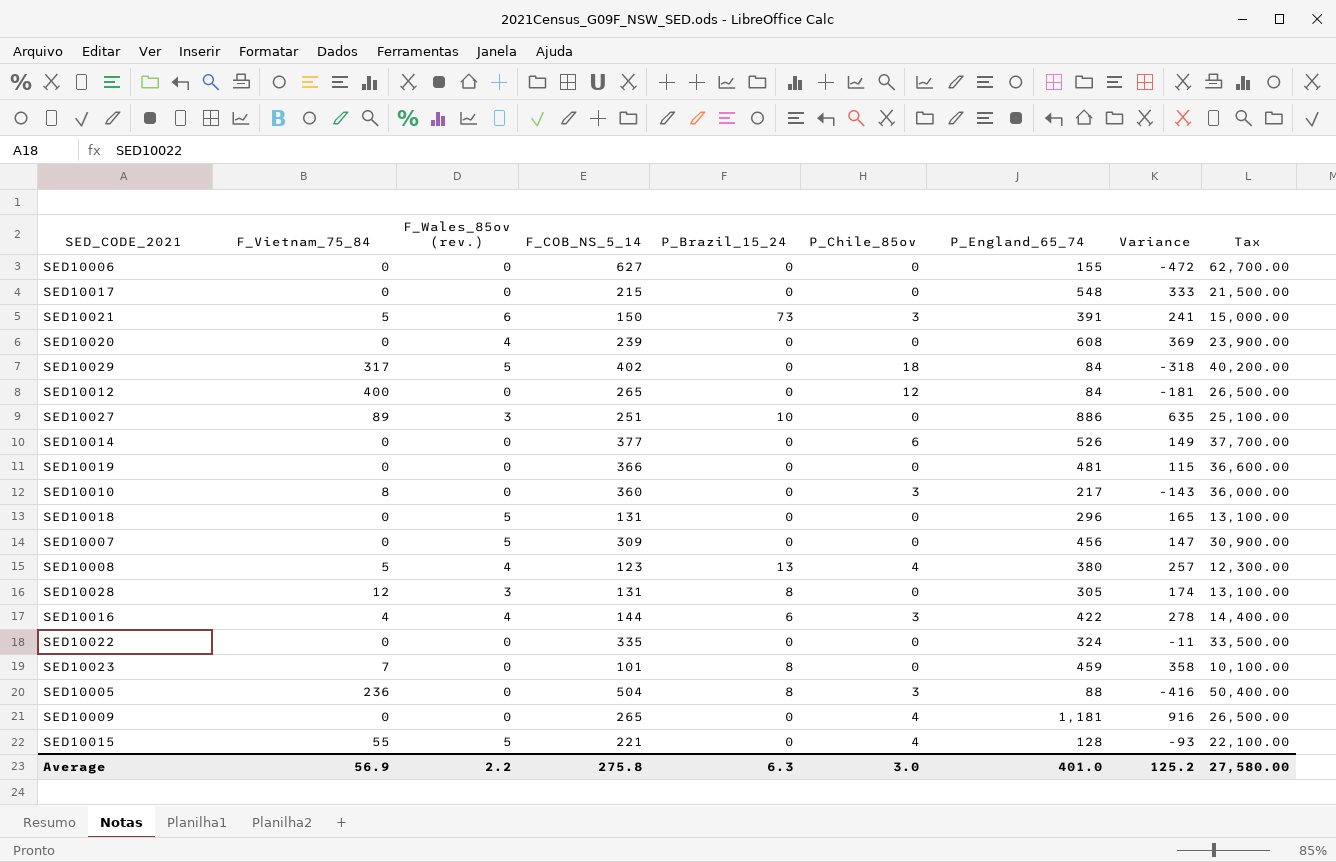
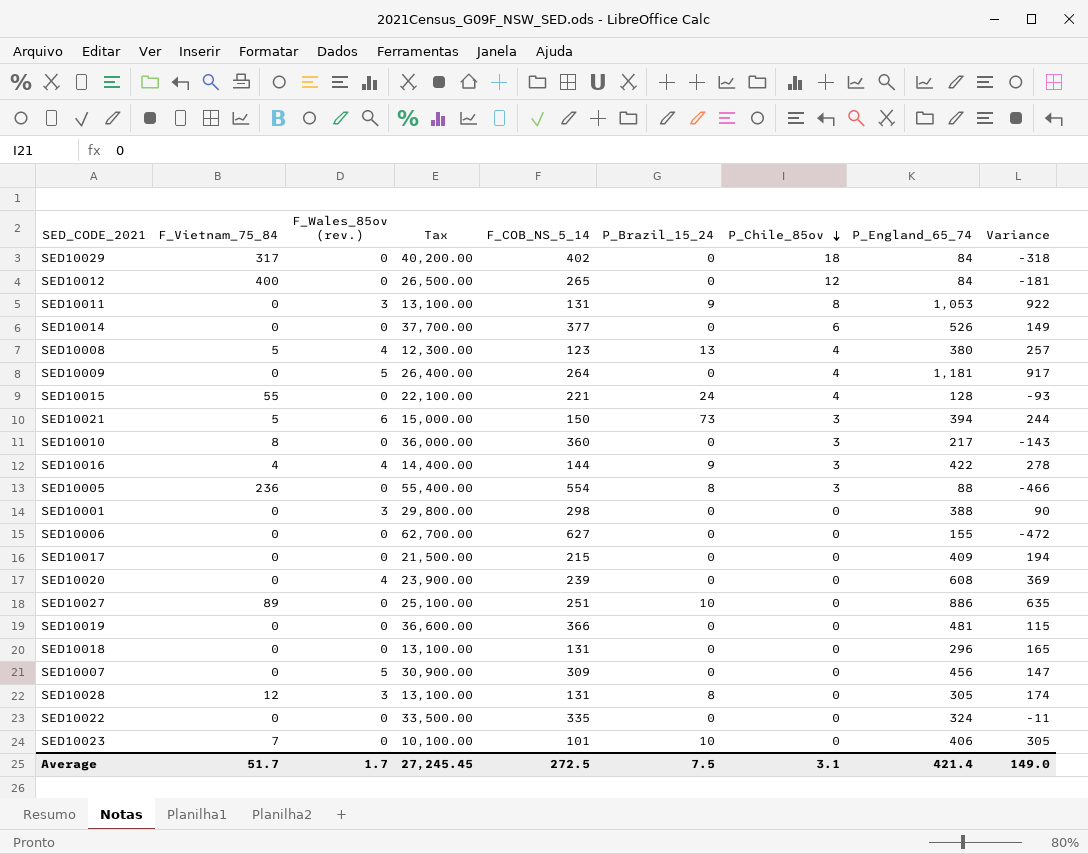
row order: none -> P_Chile_85ov descending
column Tax | position: 9 -> 4
SED10029 | F_Wales_85ov (rev.): 5 -> 0
row SED10011: none -> 0 | 3 | 13,100.00 | 131 | 9 | 8 | 1,053 | 922
SED10009 | F_Wales_85ov (rev.): 0 -> 5
SED10009 | Tax: 26,500.00 -> 26,400.00
SED10009 | F_COB_NS_5_14: 265 -> 264
SED10009 | Variance: 916 -> 917
SED10015 | F_Wales_85ov (rev.): 5 -> 0
SED10015 | P_Brazil_15_24: 0 -> 24
SED10021 | P_England_65_74: 391 -> 394
SED10021 | Variance: 241 -> 244
SED10016 | P_Brazil_15_24: 6 -> 9
SED10005 | Tax: 50,400.00 -> 55,400.00
SED10005 | F_COB_NS_5_14: 504 -> 554
SED10005 | Variance: -416 -> -466
row SED10001: none -> 0 | 3 | 29,800.00 | 298 | 0 | 0 | 388 | 90
SED10017 | P_England_65_74: 548 -> 409
SED10017 | Variance: 333 -> 194
SED10027 | F_Wales_85ov (rev.): 3 -> 0
SED10018 | F_Wales_85ov (rev.): 5 -> 0
SED10023 | P_Brazil_15_24: 8 -> 10
SED10023 | P_England_65_74: 459 -> 406
SED10023 | Variance: 358 -> 305
Average | F_Vietnam_75_84: 56.9 -> 51.7
Average | F_Wales_85ov (rev.): 2.2 -> 1.7
Average | Tax: 27,580.00 -> 27,245.45
Average | F_COB_NS_5_14: 275.8 -> 272.5
Average | P_Brazil_15_24: 6.3 -> 7.5
Average | P_Chile_85ov: 3.0 -> 3.1
Average | P_England_65_74: 401.0 -> 421.4
Average | Variance: 125.2 -> 149.0

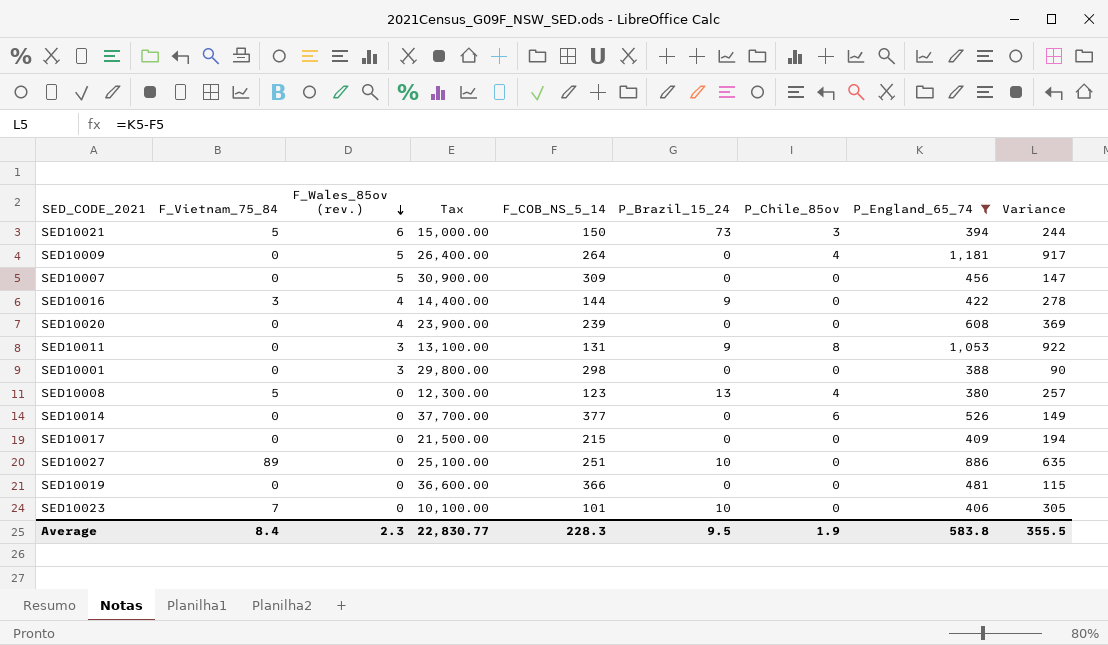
filter: none -> P_England_65_74 >= 380
row order: P_Chile_85ov descending -> F_Wales_85ov (rev.) descending
SED10016 | F_Vietnam_75_84: 4 -> 3
SED10016 | P_Chile_85ov: 3 -> 0
SED10008 | F_Wales_85ov (rev.): 4 -> 0
Average | F_Vietnam_75_84: 51.7 -> 8.4
Average | F_Wales_85ov (rev.): 1.7 -> 2.3
Average | Tax: 27,245.45 -> 22,830.77
Average | F_COB_NS_5_14: 272.5 -> 228.3
Average | P_Brazil_15_24: 7.5 -> 9.5
Average | P_Chile_85ov: 3.1 -> 1.9
Average | P_England_65_74: 421.4 -> 583.8
Average | Variance: 149.0 -> 355.5

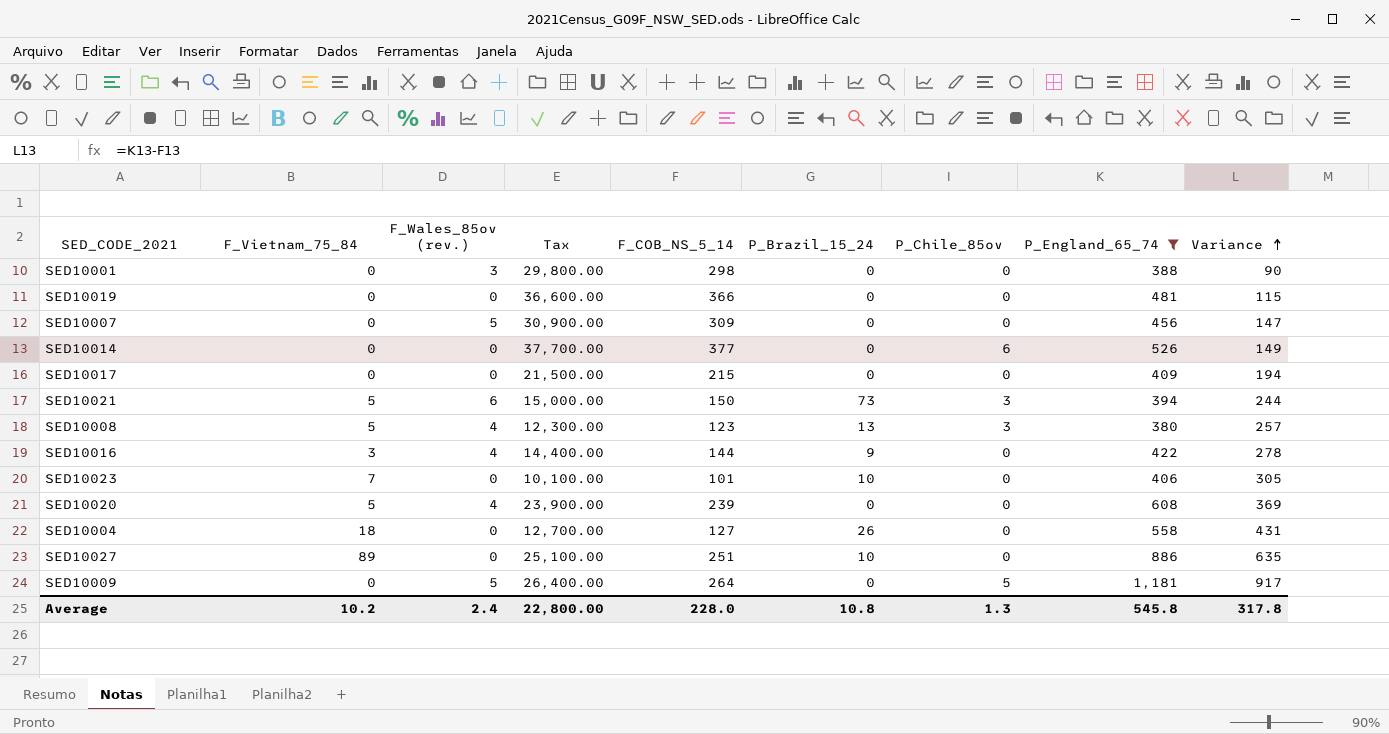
row order: F_Wales_85ov (rev.) descending -> Variance ascending
row SED10011: 0 | 3 | 13,100.00 | 131 | 9 | 8 | 1,053 | 922 -> none
SED10008 | F_Wales_85ov (rev.): 0 -> 4
SED10008 | P_Chile_85ov: 4 -> 3
SED10020 | F_Vietnam_75_84: 0 -> 5
row SED10004: none -> 18 | 0 | 12,700.00 | 127 | 26 | 0 | 558 | 431
SED10009 | P_Chile_85ov: 4 -> 5
Average | F_Vietnam_75_84: 8.4 -> 10.2
Average | F_Wales_85ov (rev.): 2.3 -> 2.4
Average | Tax: 22,830.77 -> 22,800.00
Average | F_COB_NS_5_14: 228.3 -> 228.0
Average | P_Brazil_15_24: 9.5 -> 10.8
Average | P_Chile_85ov: 1.9 -> 1.3
Average | P_England_65_74: 583.8 -> 545.8
Average | Variance: 355.5 -> 317.8

